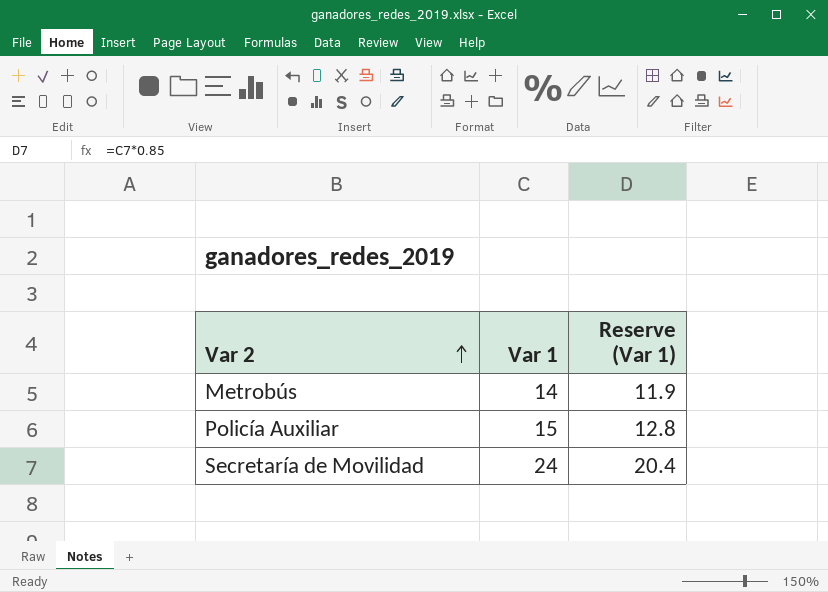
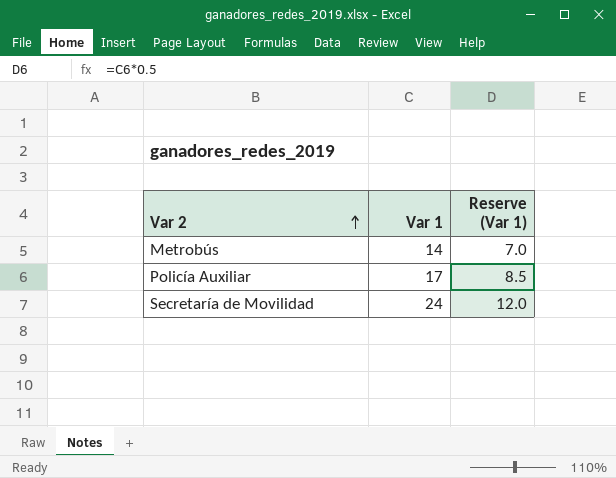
column Reserve (Var 1) | formula: [Var 1] * 0.85 -> [Var 1] * 0.5
Policía Auxiliar | Var 1: 15 -> 17

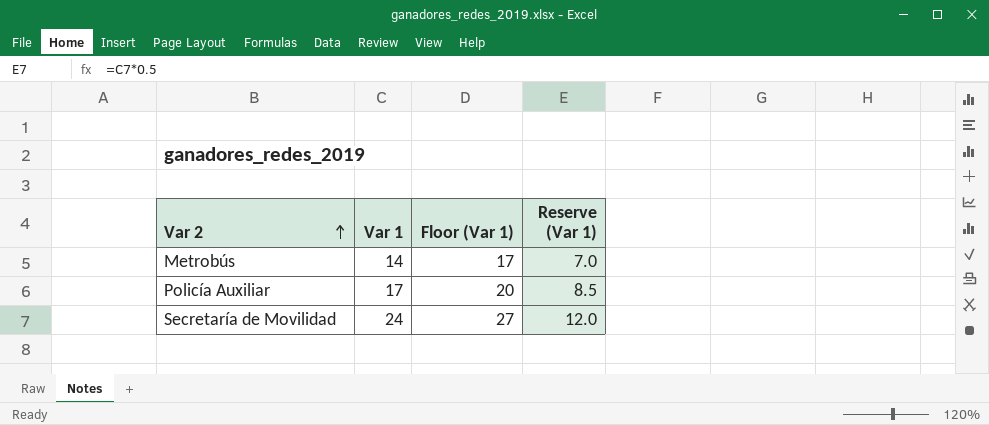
column Floor (Var 1) | formula: none -> [Var 1] + 3

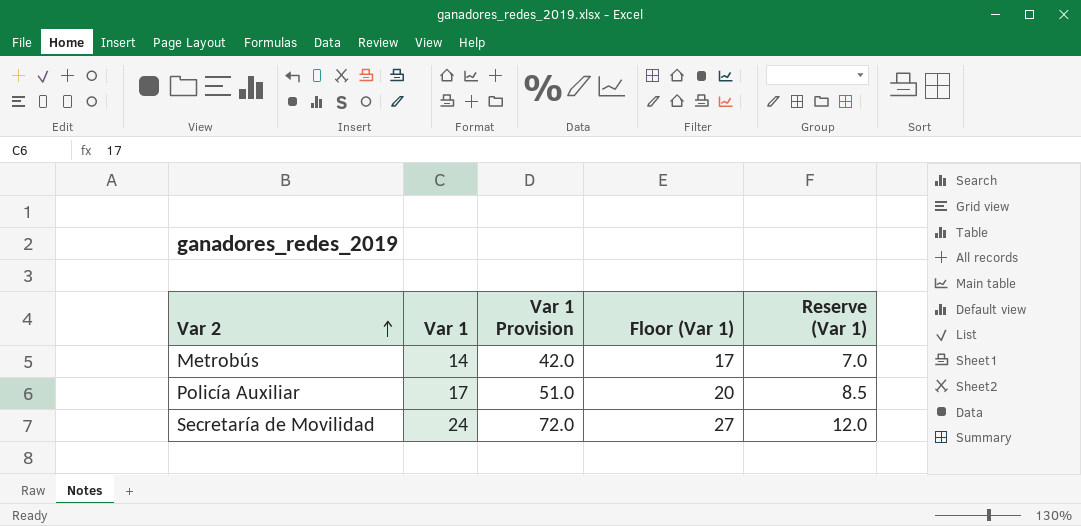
column Var 1 Provision | formula: none -> [Var 1] * 3

